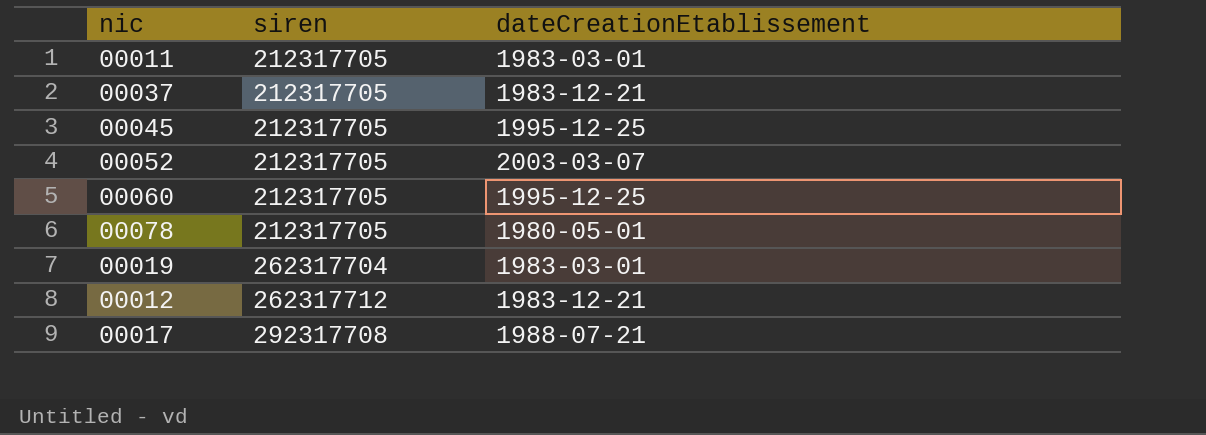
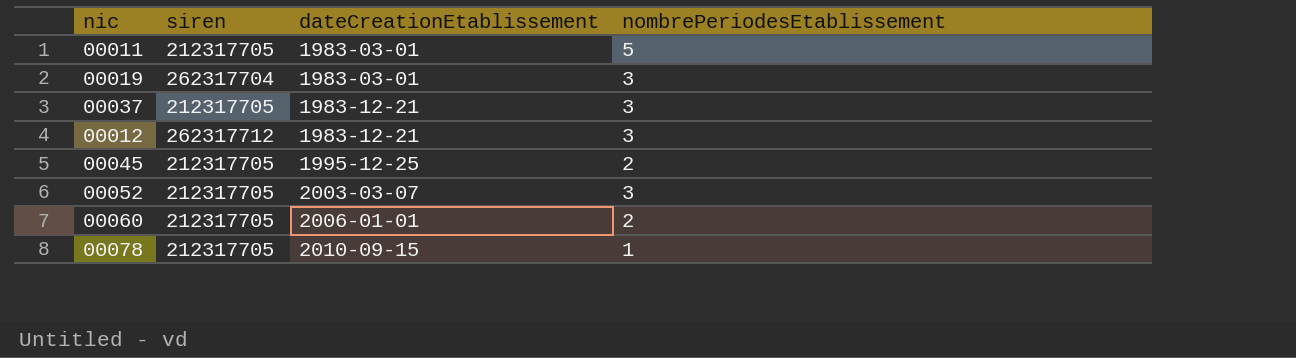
row order: siren ascending -> dateCreationEtablissement ascending
column nombrePeriodesEtablissement | position: none -> 4
row 00017: 292317708 | 1988-07-21 -> none
00060 | dateCreationEtablissement: 1995-12-25 -> 2006-01-01
00078 | dateCreationEtablissement: 1980-05-01 -> 2010-09-15

